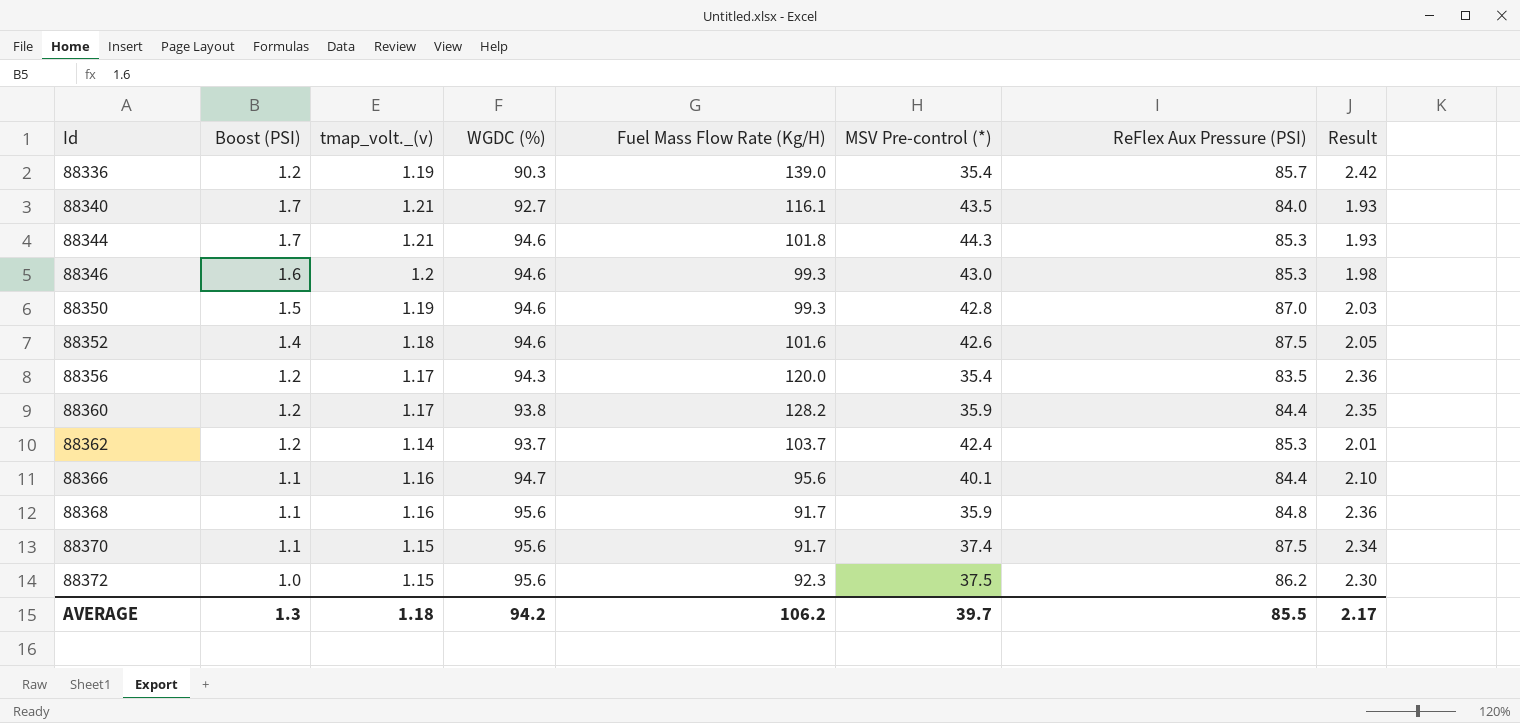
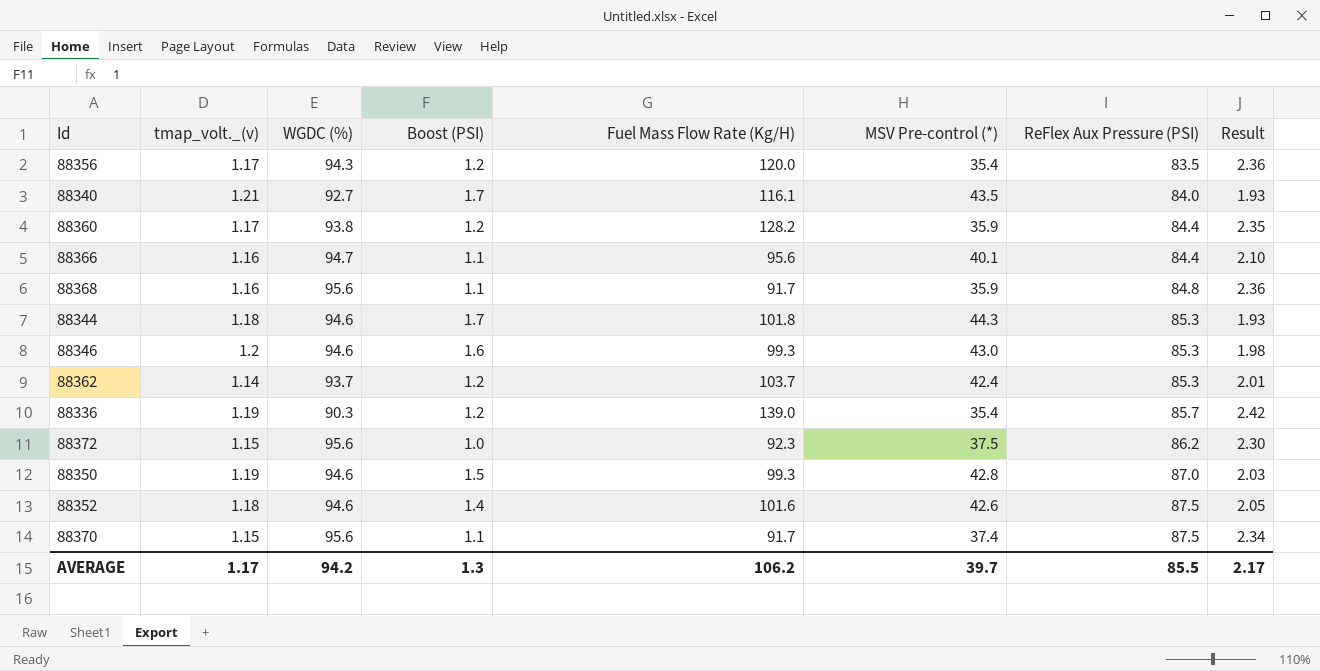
row order: Id ascending -> ReFlex Aux Pressure (PSI) ascending
column Boost (PSI) | position: 2 -> 4
88344 | tmap_volt._(v): 1.21 -> 1.18
AVERAGE | tmap_volt._(v): 1.18 -> 1.17

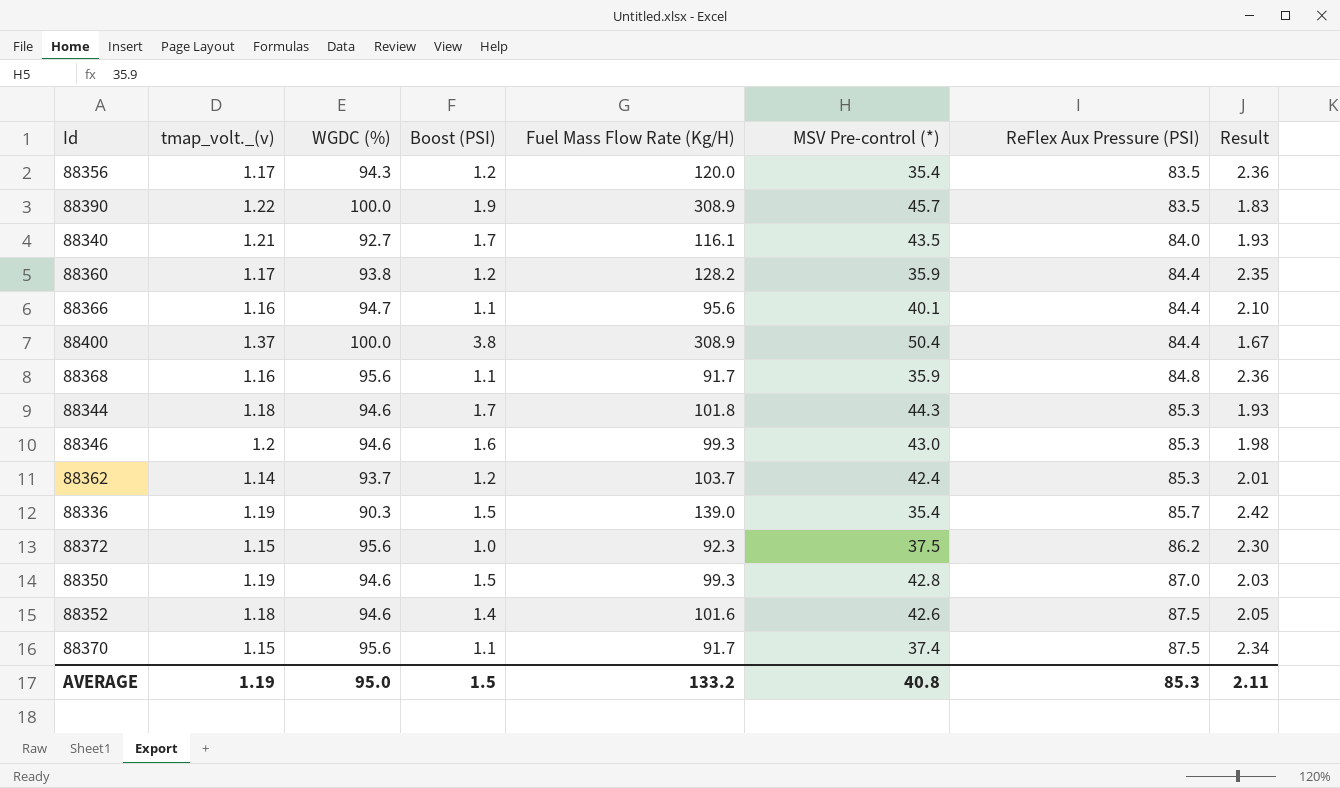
row 88390: none -> 1.22 | 100.0 | 1.9 | 308.9 | 45.7 | 83.5 | 1.83
row 88400: none -> 1.37 | 100.0 | 3.8 | 308.9 | 50.4 | 84.4 | 1.67
88336 | Boost (PSI): 1.2 -> 1.5
AVERAGE | tmap_volt._(v): 1.17 -> 1.19
AVERAGE | WGDC (%): 94.2 -> 95.0
AVERAGE | Boost (PSI): 1.3 -> 1.5
AVERAGE | Fuel Mass Flow Rate (Kg/H): 106.2 -> 133.2
AVERAGE | MSV Pre-control (*): 39.7 -> 40.8
AVERAGE | ReFlex Aux Pressure (PSI): 85.5 -> 85.3
AVERAGE | Result: 2.17 -> 2.11

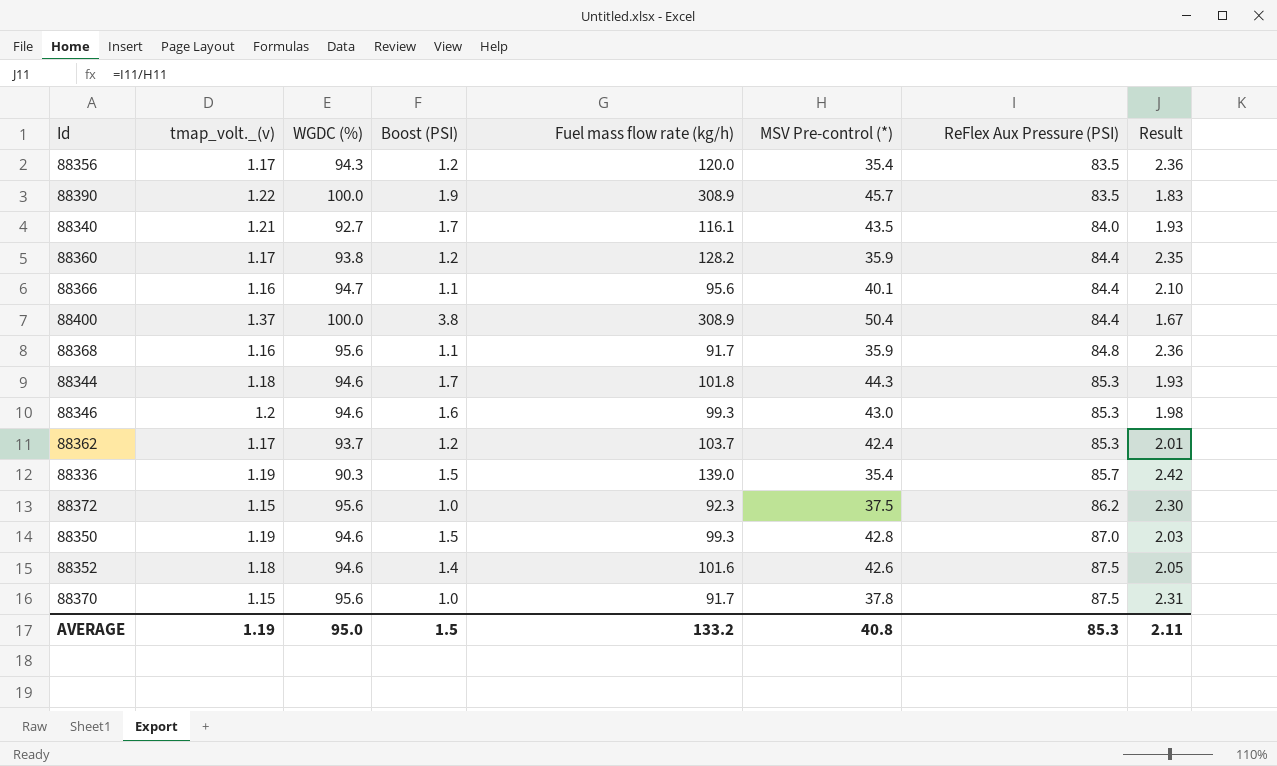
column name: Fuel Mass Flow Rate (Kg/H) -> Fuel mass flow rate (kg/h)
88362 | tmap_volt._(v): 1.14 -> 1.17
88370 | Boost (PSI): 1.1 -> 1.0
88370 | MSV Pre-control (*): 37.4 -> 37.8
88370 | Result: 2.34 -> 2.31

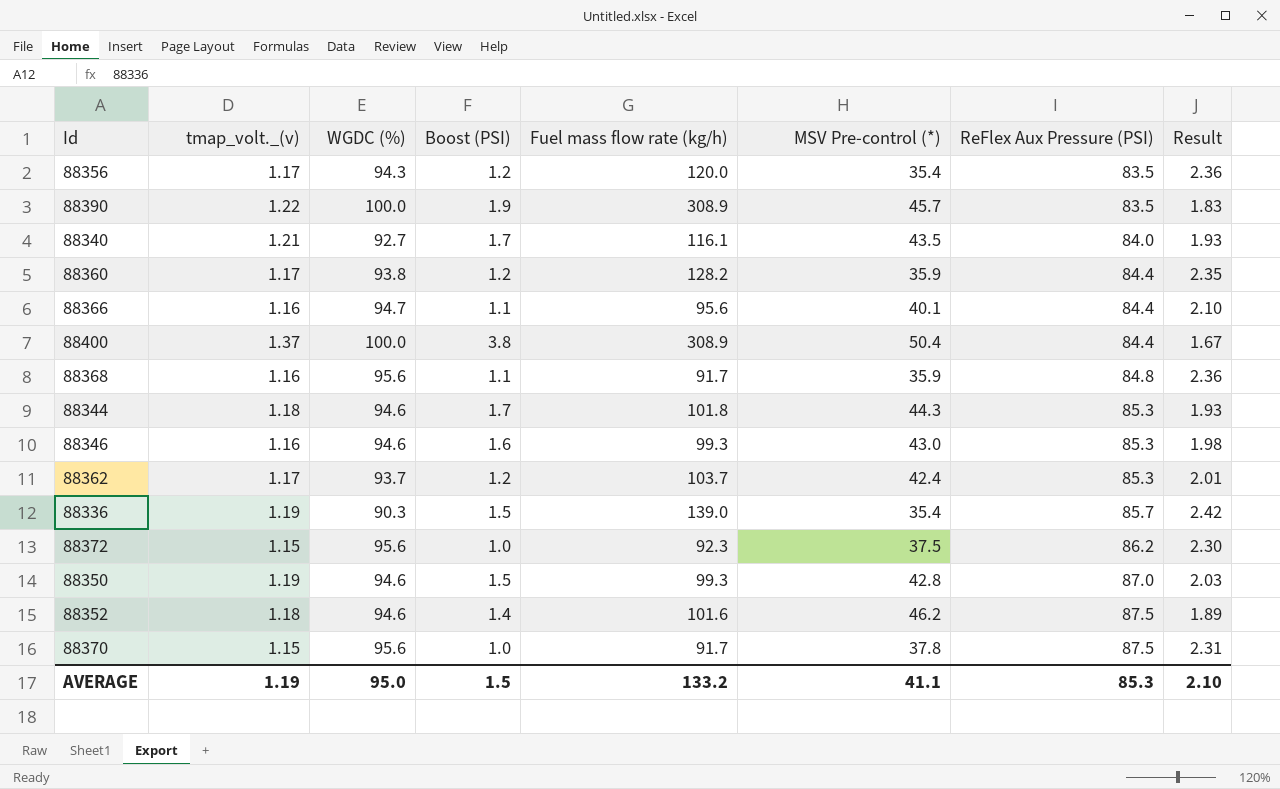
88346 | tmap_volt._(v): 1.2 -> 1.16
88352 | MSV Pre-control (*): 42.6 -> 46.2
88352 | Result: 2.05 -> 1.89
AVERAGE | MSV Pre-control (*): 40.8 -> 41.1
AVERAGE | Result: 2.11 -> 2.10

